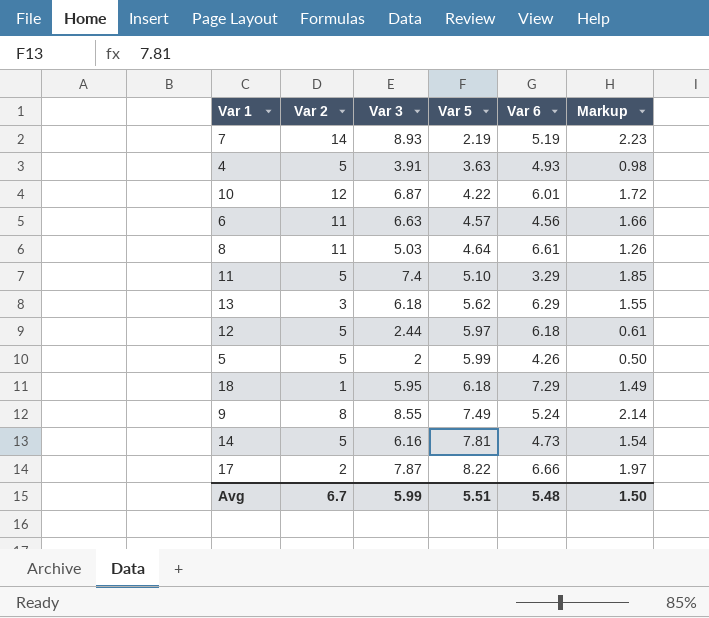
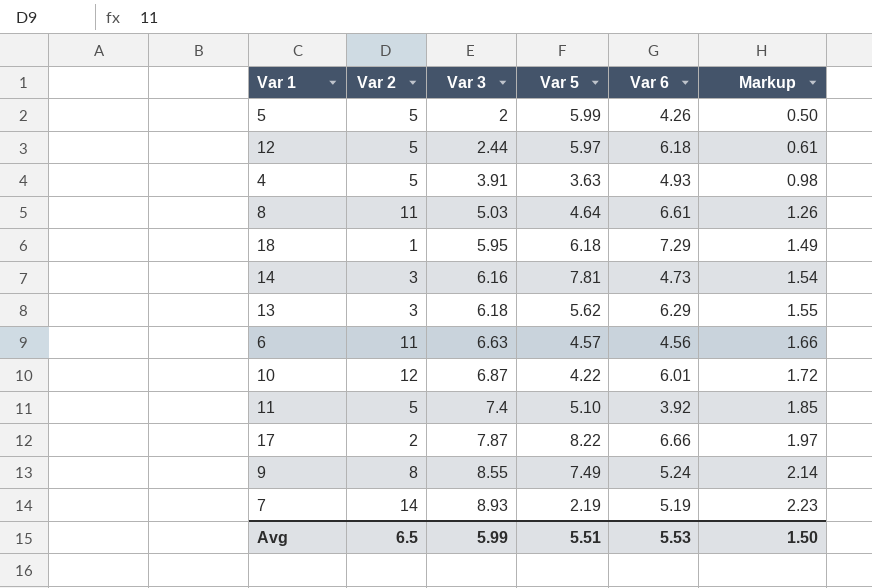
row order: Var 5 ascending -> Var 3 ascending
14 | Var 2: 5 -> 3
11 | Var 6: 3.29 -> 3.92
Avg | Var 2: 6.7 -> 6.5
Avg | Var 6: 5.48 -> 5.53

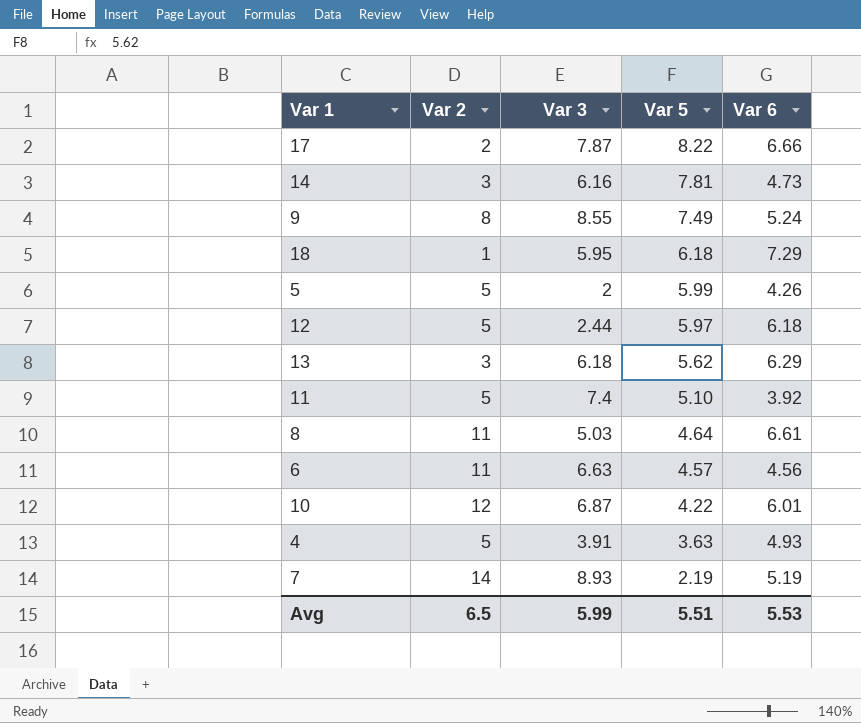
row order: Var 3 ascending -> Var 5 descending
column Markup | formula: [Var 3] * 0.25 -> none

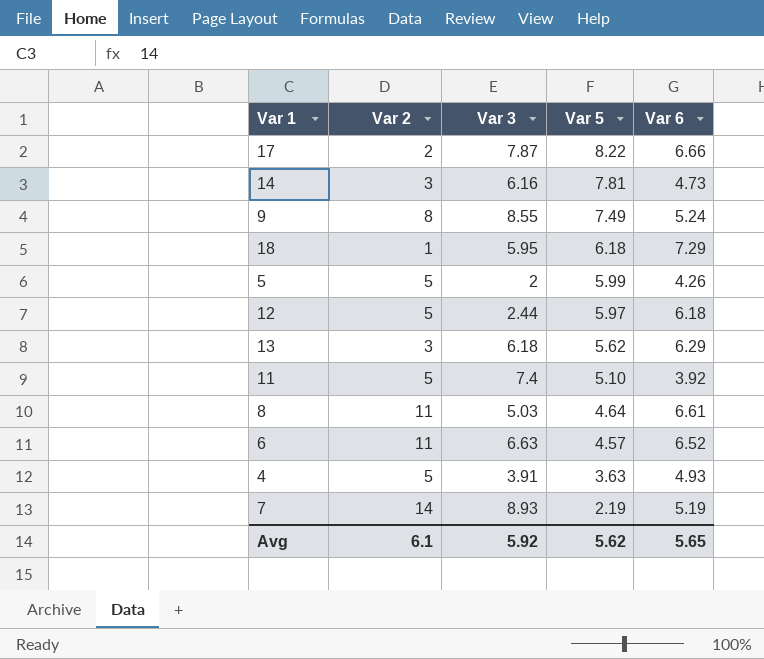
row 10: 12 | 6.87 | 4.22 | 6.01 -> none
6 | Var 6: 4.56 -> 6.52
Avg | Var 2: 6.5 -> 6.1
Avg | Var 3: 5.99 -> 5.92
Avg | Var 5: 5.51 -> 5.62
Avg | Var 6: 5.53 -> 5.65

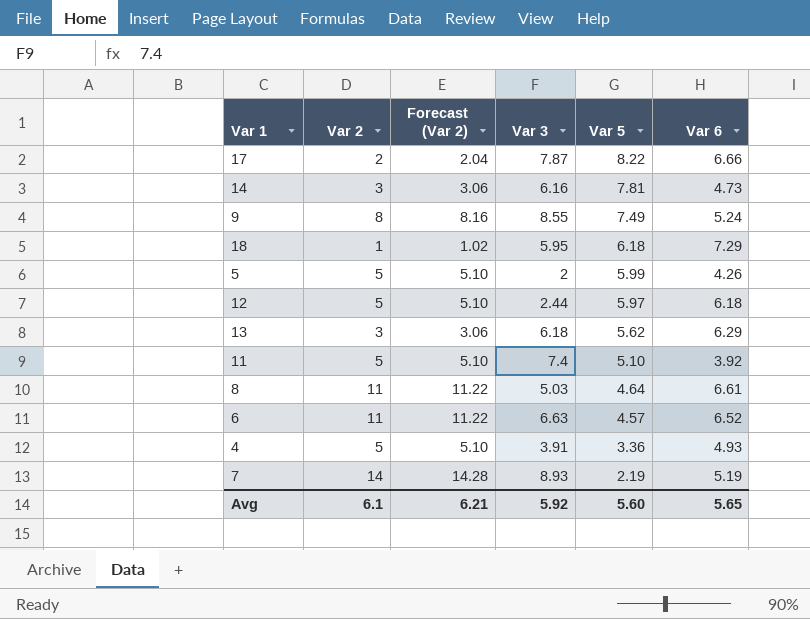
column Forecast (Var 2) | formula: none -> [Var 2] * 1.02
4 | Var 5: 3.63 -> 3.36
Avg | Var 5: 5.62 -> 5.60

